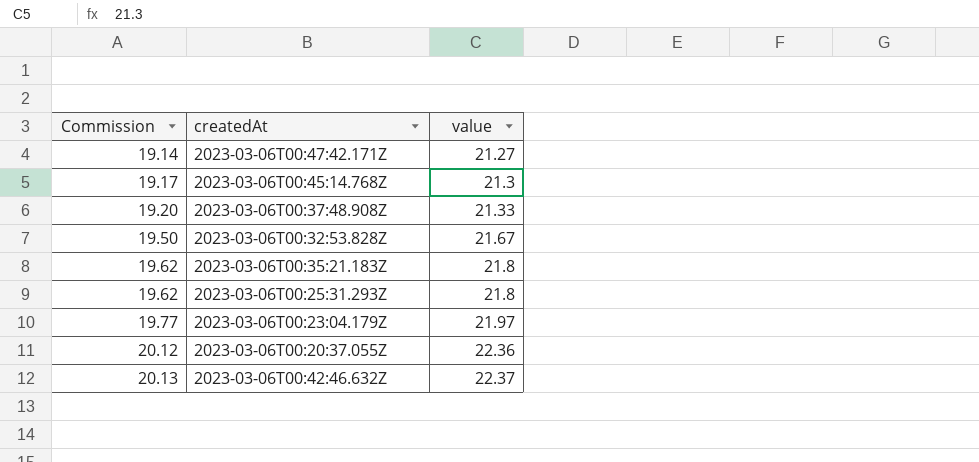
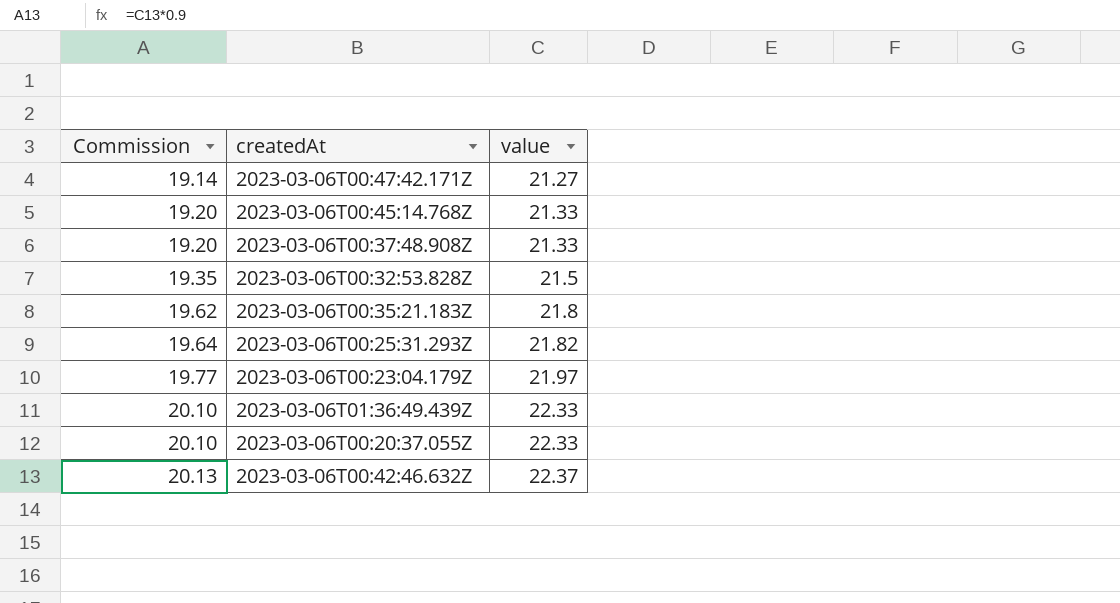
2023-03-06T00:45:14.768Z | Commission: 19.17 -> 19.20
2023-03-06T00:45:14.768Z | value: 21.3 -> 21.33
2023-03-06T00:32:53.828Z | Commission: 19.50 -> 19.35
2023-03-06T00:32:53.828Z | value: 21.67 -> 21.5
2023-03-06T00:25:31.293Z | Commission: 19.62 -> 19.64
2023-03-06T00:25:31.293Z | value: 21.8 -> 21.82
row 2023-03-06T01:36:49.439Z: none -> 20.10 | 22.33
2023-03-06T00:20:37.055Z | Commission: 20.12 -> 20.10
2023-03-06T00:20:37.055Z | value: 22.36 -> 22.33

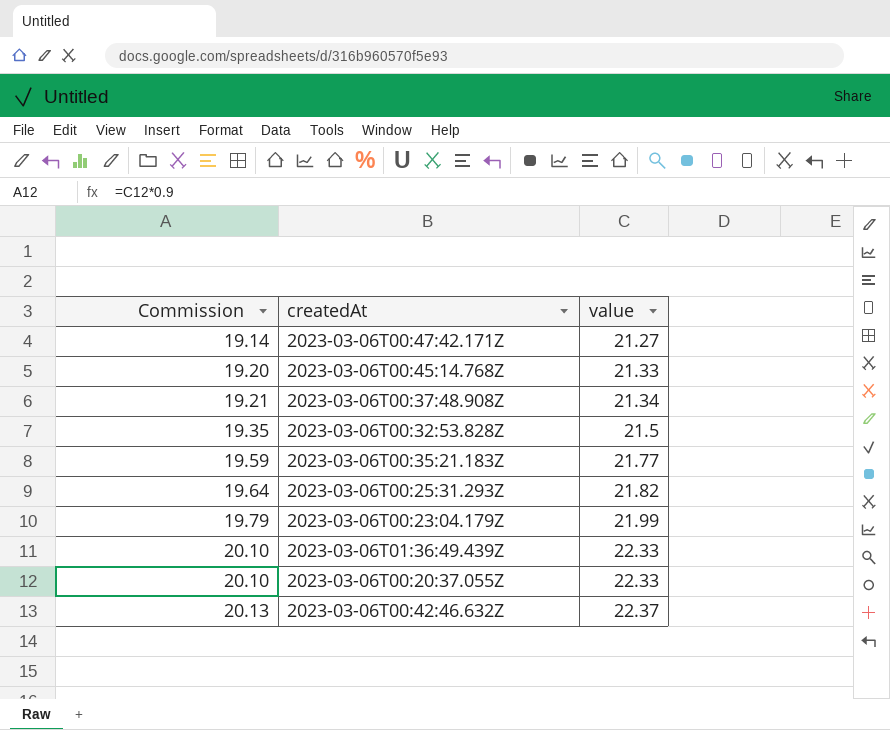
2023-03-06T00:37:48.908Z | Commission: 19.20 -> 19.21
2023-03-06T00:37:48.908Z | value: 21.33 -> 21.34
2023-03-06T00:35:21.183Z | Commission: 19.62 -> 19.59
2023-03-06T00:35:21.183Z | value: 21.8 -> 21.77
2023-03-06T00:23:04.179Z | Commission: 19.77 -> 19.79
2023-03-06T00:23:04.179Z | value: 21.97 -> 21.99

